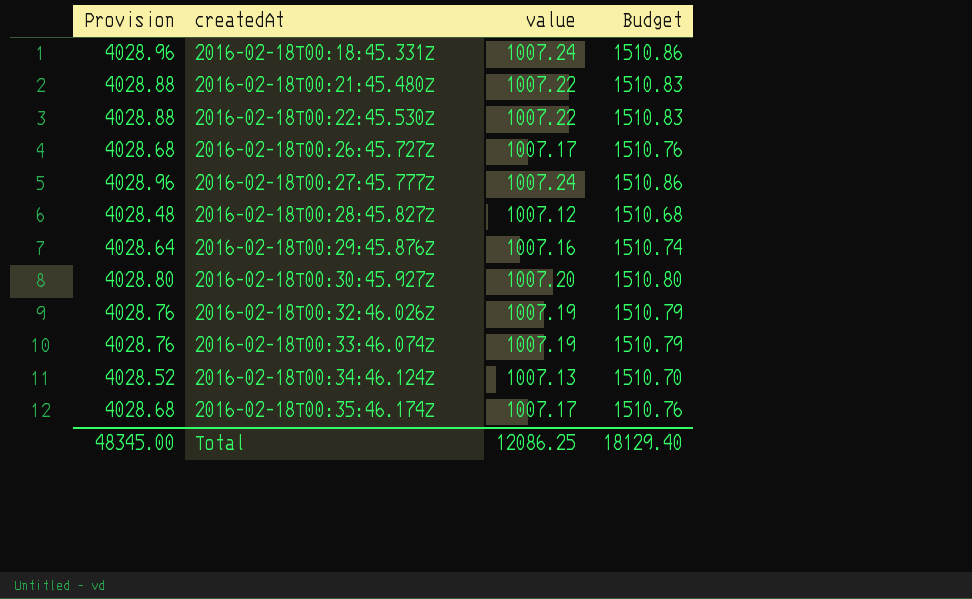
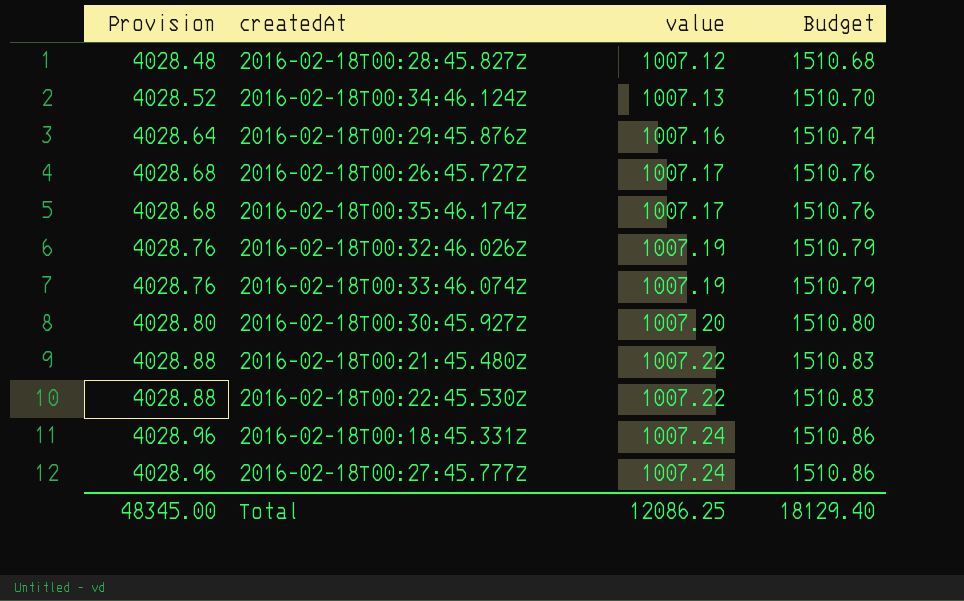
row order: createdAt ascending -> Provision ascending

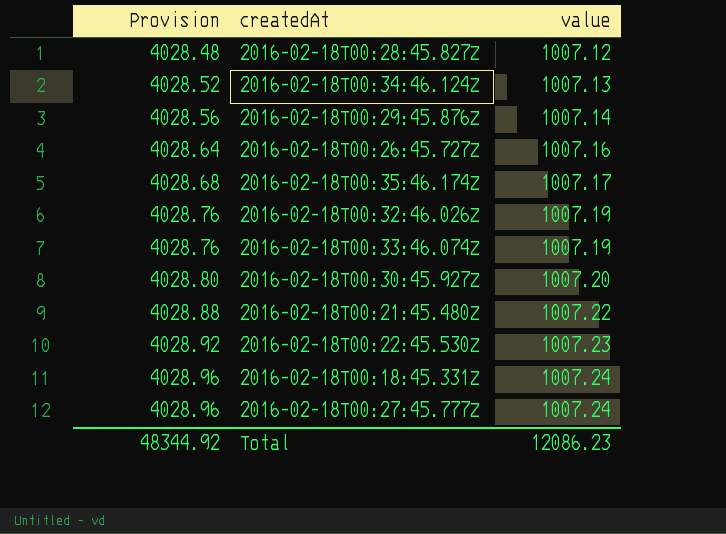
column Budget | formula: [value] * 1.5 -> none
2016-02-18T00:29:45.876Z | Provision: 4028.64 -> 4028.56
2016-02-18T00:29:45.876Z | value: 1007.16 -> 1007.14
2016-02-18T00:26:45.727Z | Provision: 4028.68 -> 4028.64
2016-02-18T00:26:45.727Z | value: 1007.17 -> 1007.16
2016-02-18T00:22:45.530Z | Provision: 4028.88 -> 4028.92
2016-02-18T00:22:45.530Z | value: 1007.22 -> 1007.23
Total | Provision: 48345.00 -> 48344.92
Total | value: 12086.25 -> 12086.23

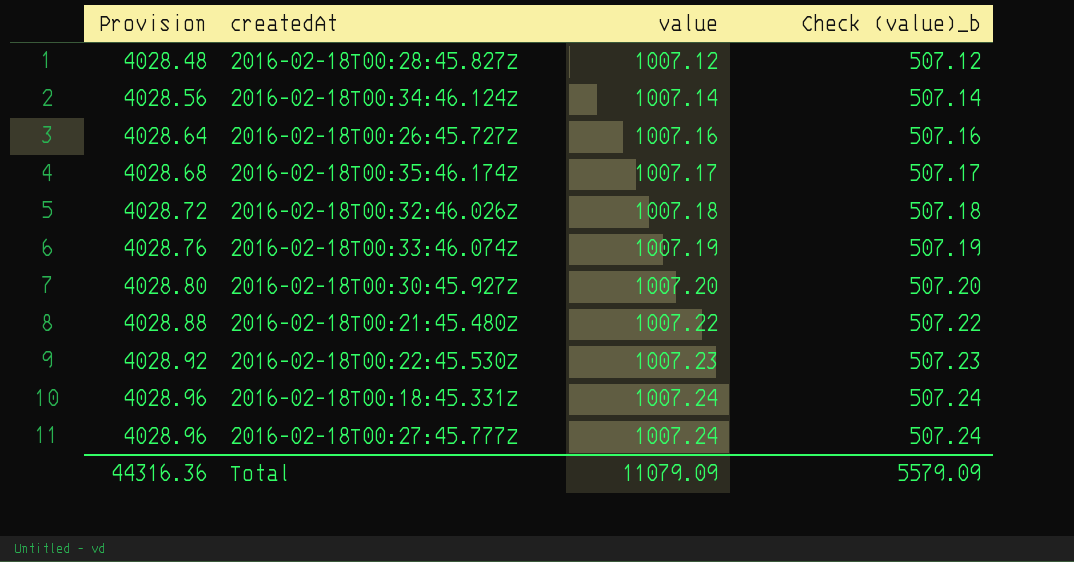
column Check (value)_b | formula: none -> [value] - 500
row 2016-02-18T00:29:45.876Z: 4028.56 | 1007.14 -> none
2016-02-18T00:34:46.124Z | Provision: 4028.52 -> 4028.56
2016-02-18T00:34:46.124Z | value: 1007.13 -> 1007.14
2016-02-18T00:32:46.026Z | Provision: 4028.76 -> 4028.72
2016-02-18T00:32:46.026Z | value: 1007.19 -> 1007.18
Total | Provision: 48344.92 -> 44316.36
Total | value: 12086.23 -> 11079.09

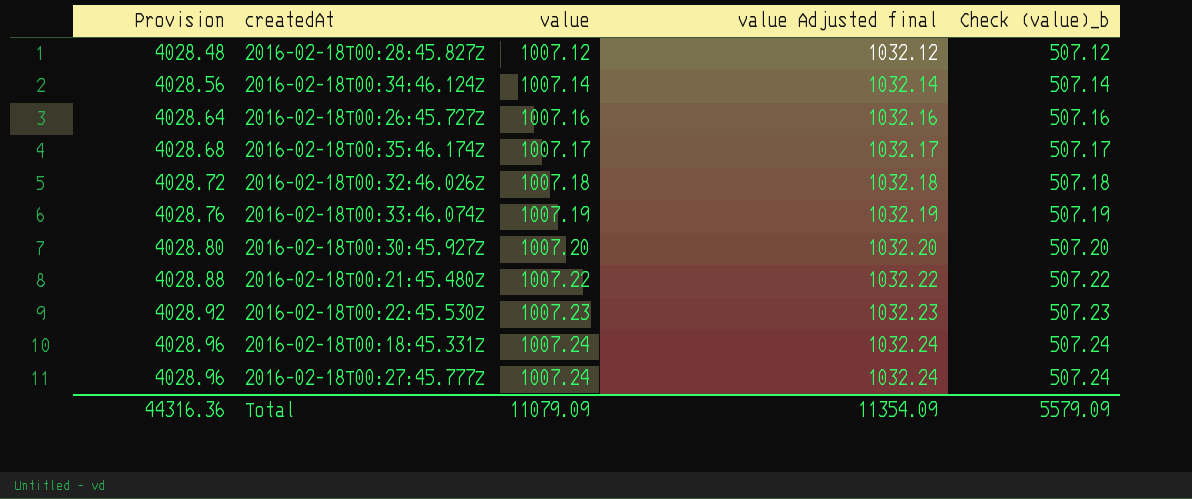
column value Adjusted final | formula: none -> [value] + 25

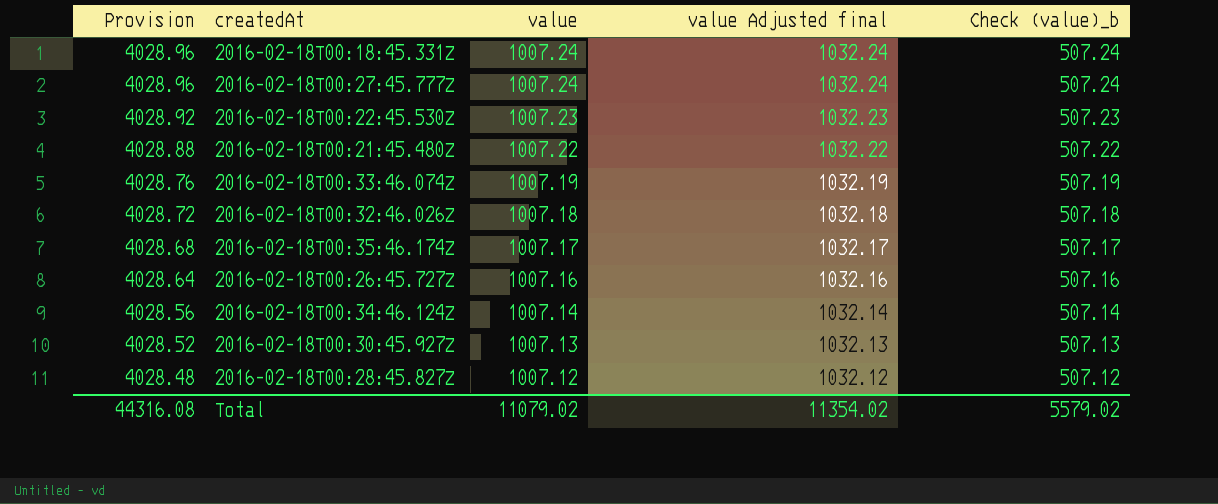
row order: Provision ascending -> Provision descending
2016-02-18T00:30:45.927Z | Provision: 4028.80 -> 4028.52
2016-02-18T00:30:45.927Z | value: 1007.20 -> 1007.13
2016-02-18T00:30:45.927Z | value Adjusted final: 1032.20 -> 1032.13
2016-02-18T00:30:45.927Z | Check (value)_b: 507.20 -> 507.13
Total | Provision: 44316.36 -> 44316.08
Total | value: 11079.09 -> 11079.02
Total | value Adjusted final: 11354.09 -> 11354.02
Total | Check (value)_b: 5579.09 -> 5579.02

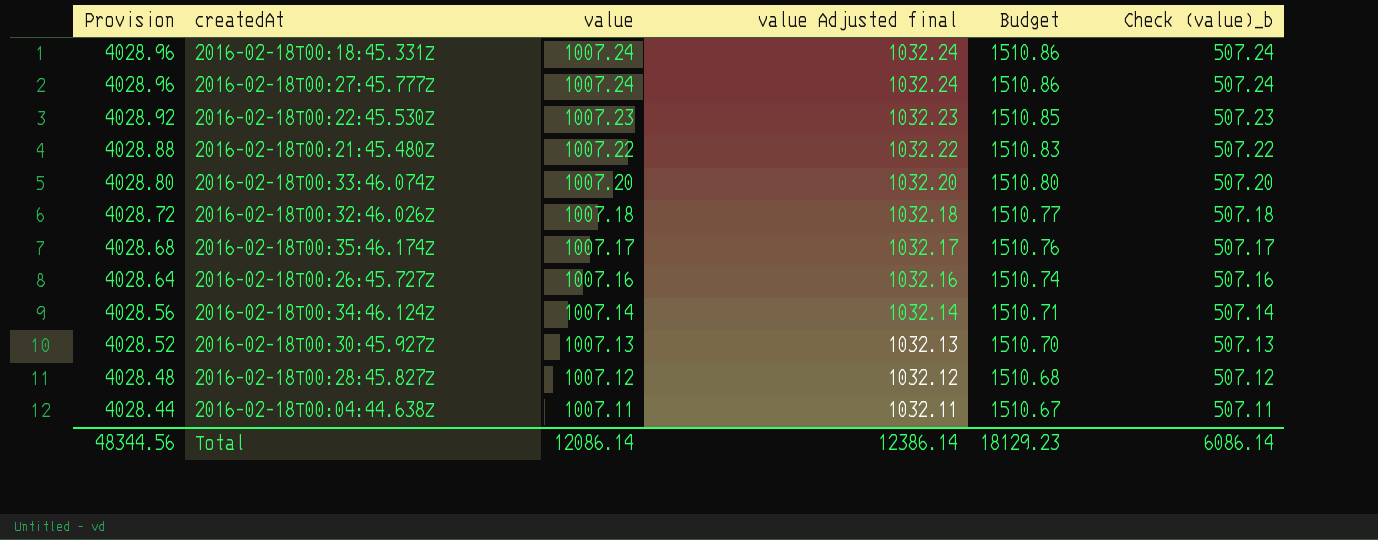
column Budget | formula: none -> [value] * 1.5
2016-02-18T00:33:46.074Z | Provision: 4028.76 -> 4028.80
2016-02-18T00:33:46.074Z | value: 1007.19 -> 1007.20
2016-02-18T00:33:46.074Z | value Adjusted final: 1032.19 -> 1032.20
2016-02-18T00:33:46.074Z | Check (value)_b: 507.19 -> 507.20
row 2016-02-18T00:04:44.638Z: none -> 4028.44 | 1007.11 | 1032.11 | 1510.67 | 507.11
Total | Provision: 44316.08 -> 48344.56
Total | value: 11079.02 -> 12086.14
Total | value Adjusted final: 11354.02 -> 12386.14
Total | Check (value)_b: 5579.02 -> 6086.14

